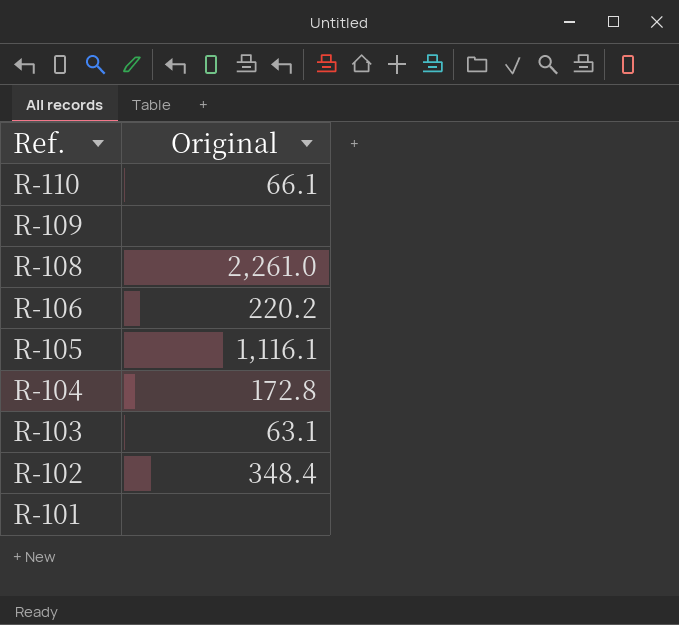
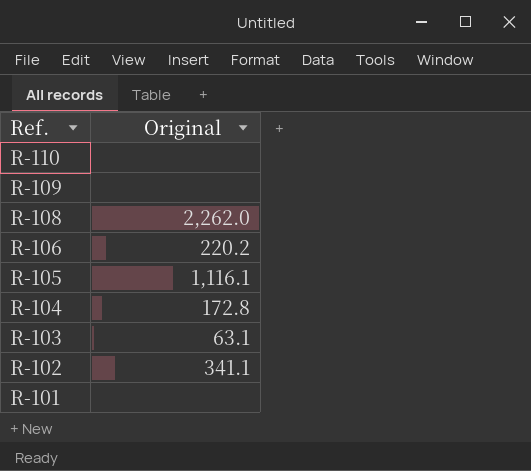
R-110 | Original: 66.1 -> none
R-108 | Original: 2,261.0 -> 2,262.0
R-102 | Original: 348.4 -> 341.1

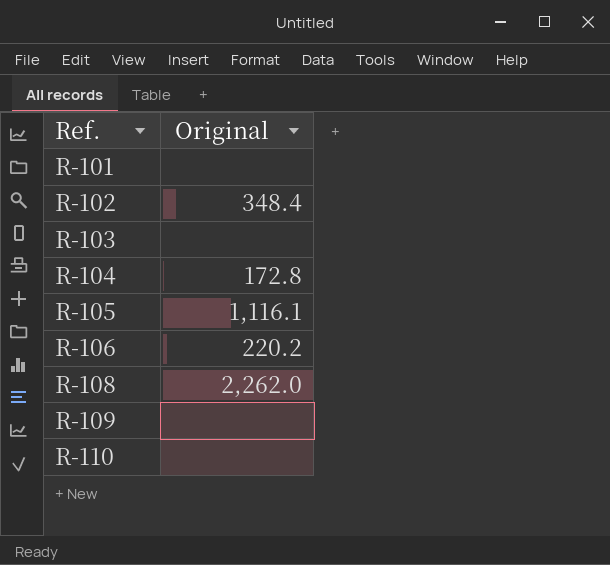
row order: Ref. descending -> Ref. ascending
R-102 | Original: 341.1 -> 348.4
R-103 | Original: 63.1 -> none

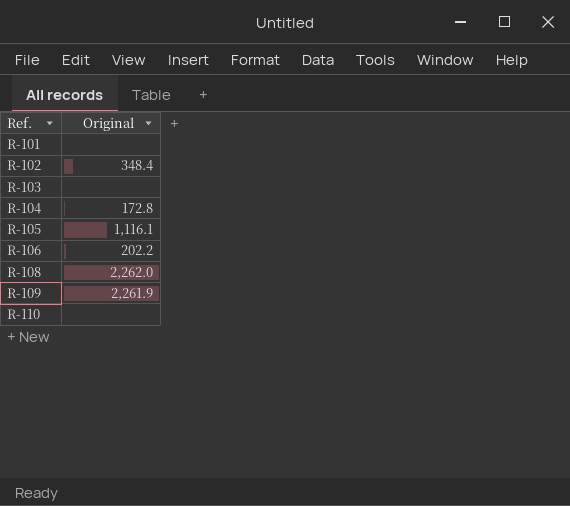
R-106 | Original: 220.2 -> 202.2
R-109 | Original: none -> 2,261.9

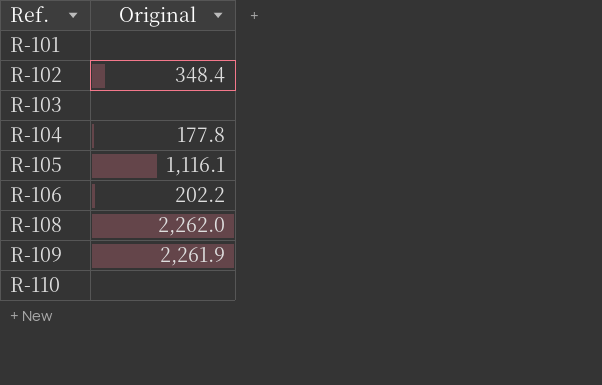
R-104 | Original: 172.8 -> 177.8

